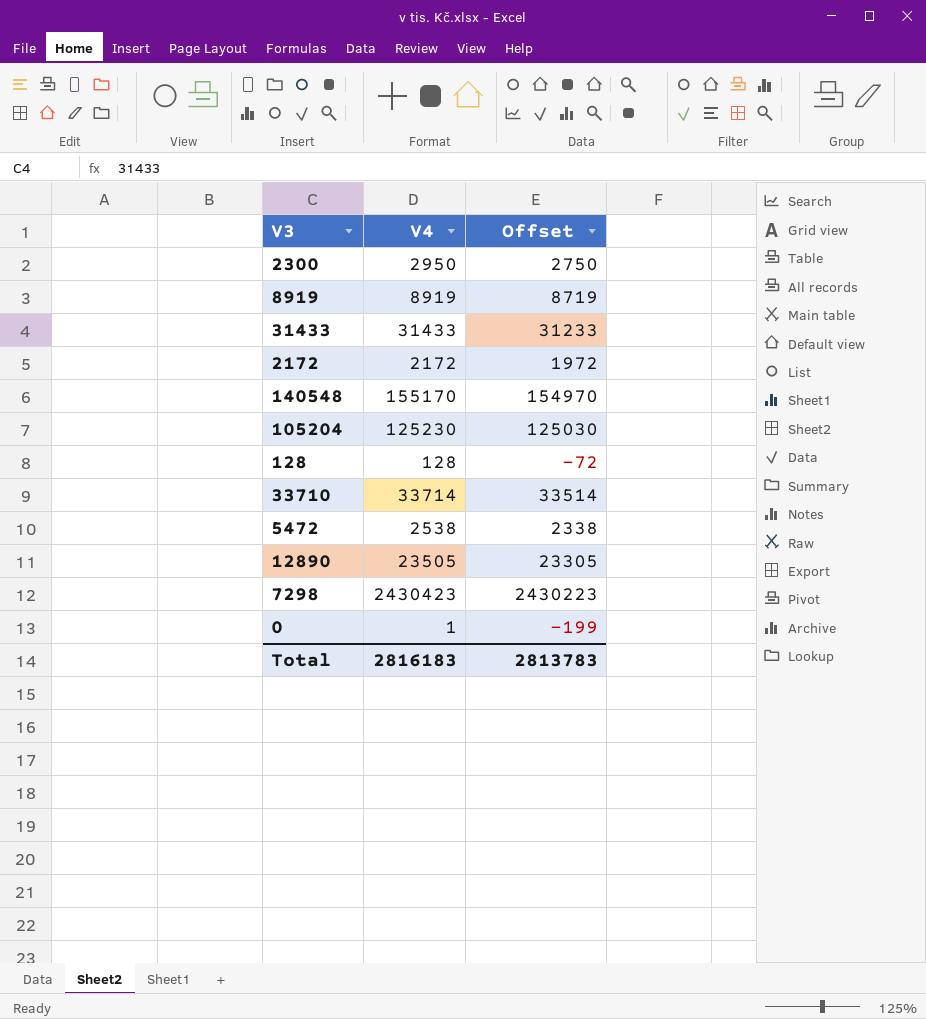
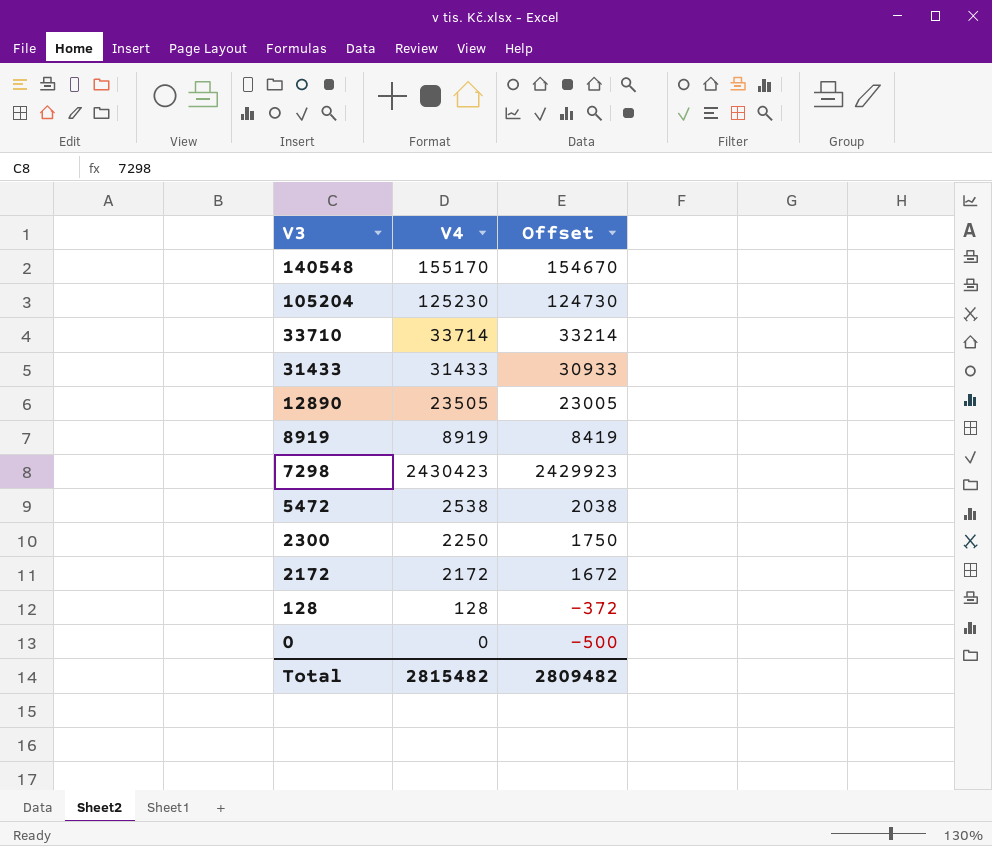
row order: none -> V3 descending
column Offset | formula: [V4] - 200 -> [V4] - 500
2300 | V4: 2950 -> 2250
0 | V4: 1 -> 0
Total | V4: 2816183 -> 2815482
Total | Offset: 2813783 -> 2809482

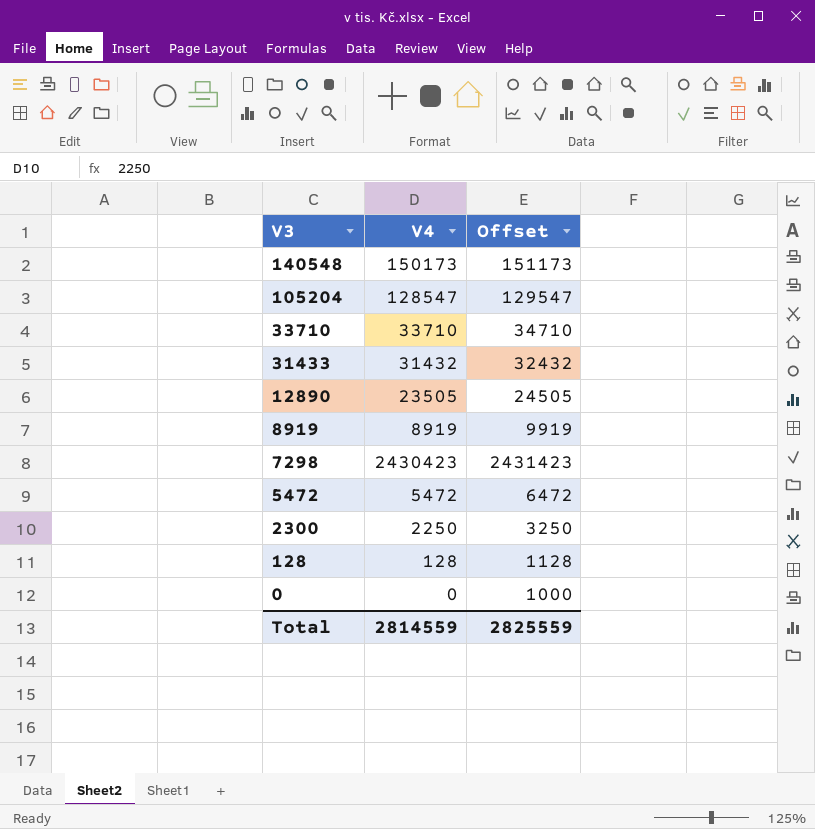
column Offset | formula: [V4] - 500 -> [V4] + 1000
row 2172: 2172 | 1672 -> none
140548 | V4: 155170 -> 150173
105204 | V4: 125230 -> 128547
33710 | V4: 33714 -> 33710
31433 | V4: 31433 -> 31432
5472 | V4: 2538 -> 5472
Total | V4: 2815482 -> 2814559
Total | Offset: 2809482 -> 2825559

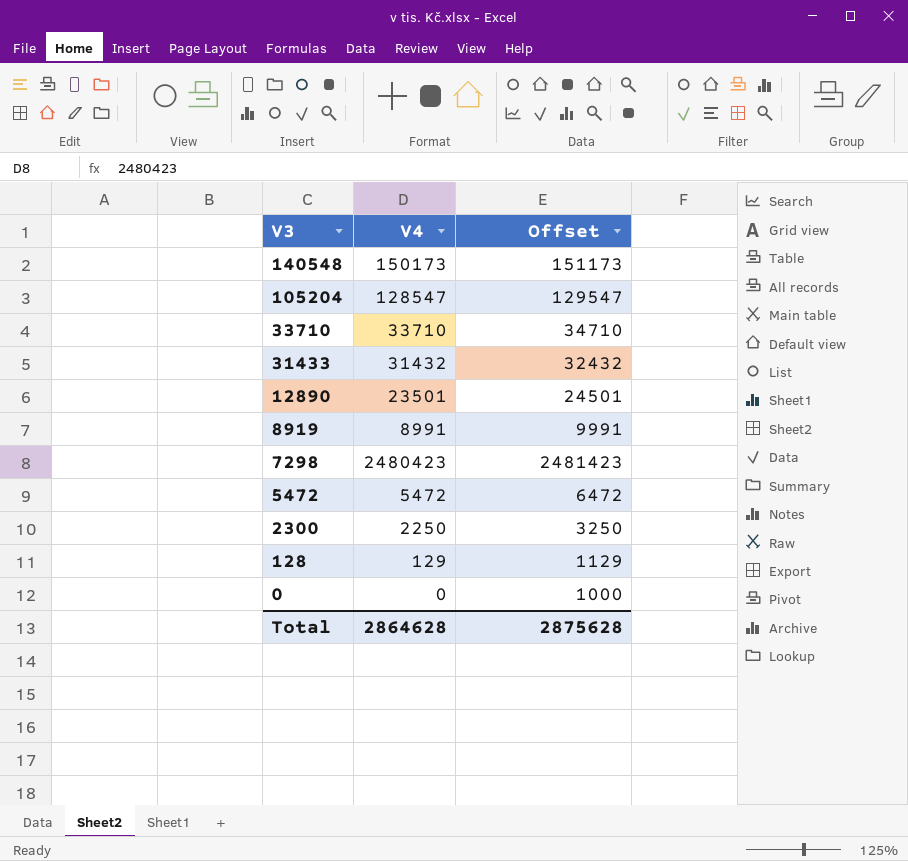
12890 | V4: 23505 -> 23501
12890 | Offset: 24505 -> 24501
8919 | V4: 8919 -> 8991
8919 | Offset: 9919 -> 9991
7298 | V4: 2430423 -> 2480423
7298 | Offset: 2431423 -> 2481423
128 | V4: 128 -> 129
128 | Offset: 1128 -> 1129
Total | V4: 2814559 -> 2864628
Total | Offset: 2825559 -> 2875628

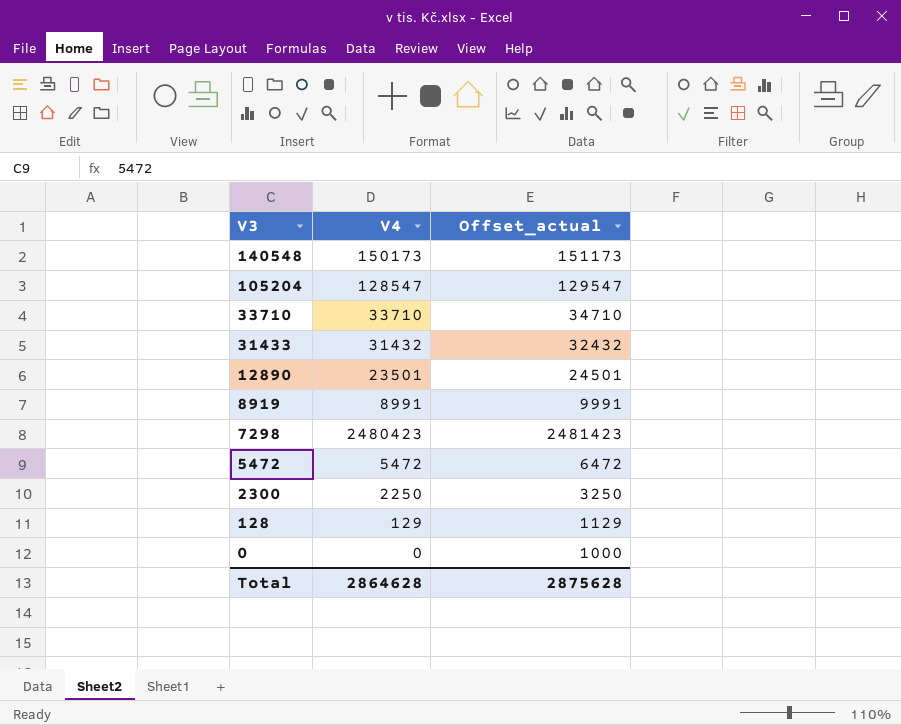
column name: Offset -> Offset_actual

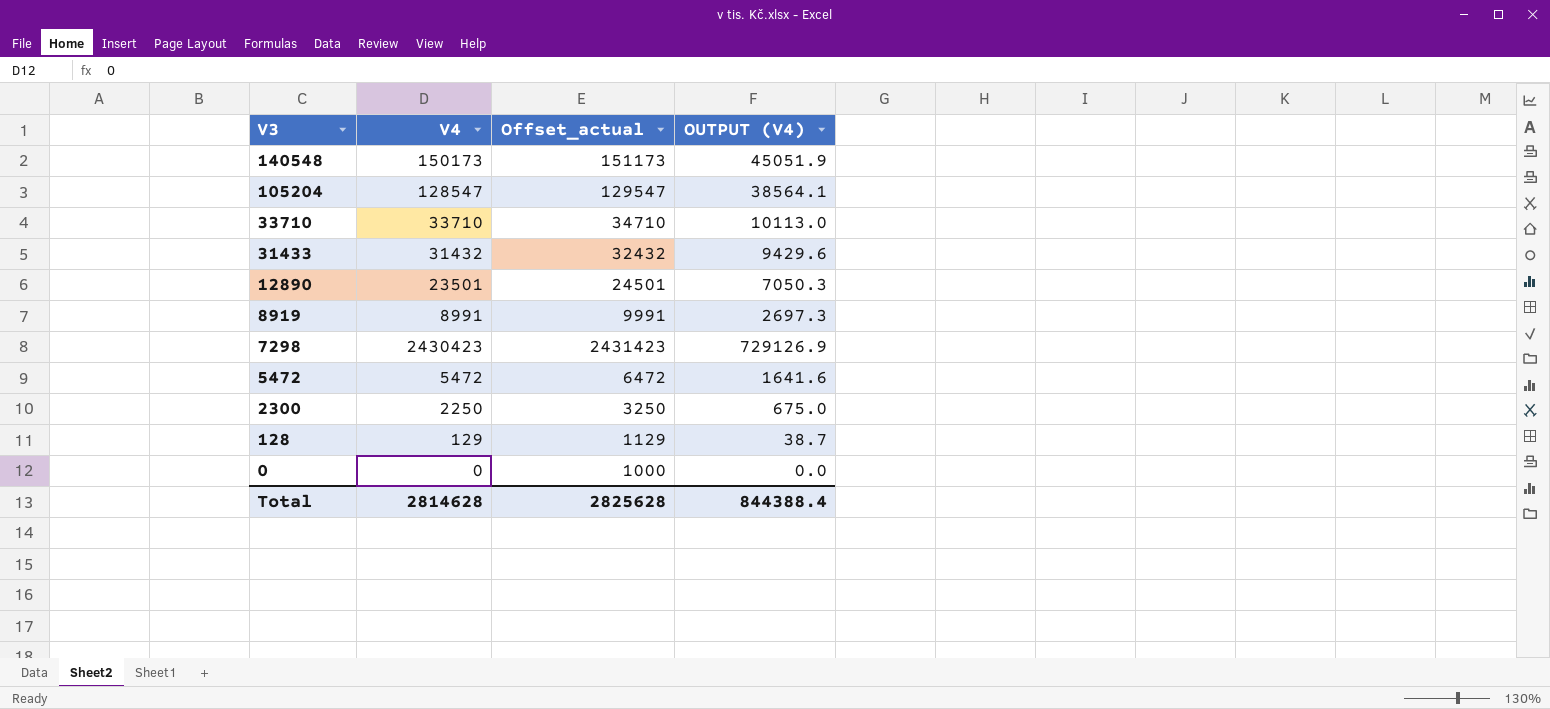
column OUTPUT (V4) | formula: none -> [V4] * 0.3
7298 | V4: 2480423 -> 2430423
7298 | Offset_actual: 2481423 -> 2431423
Total | V4: 2864628 -> 2814628
Total | Offset_actual: 2875628 -> 2825628

